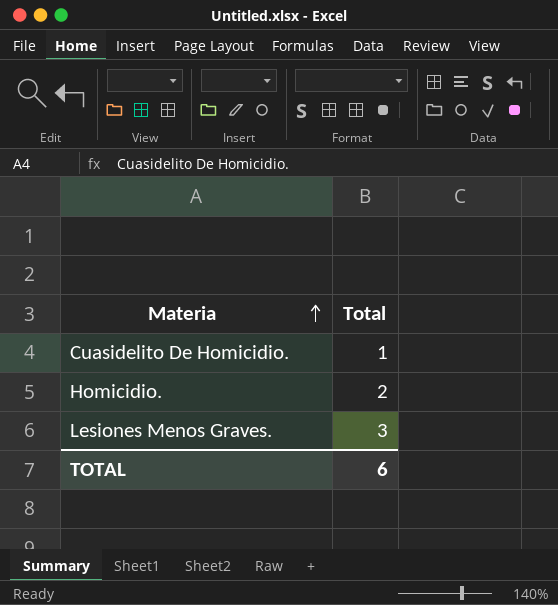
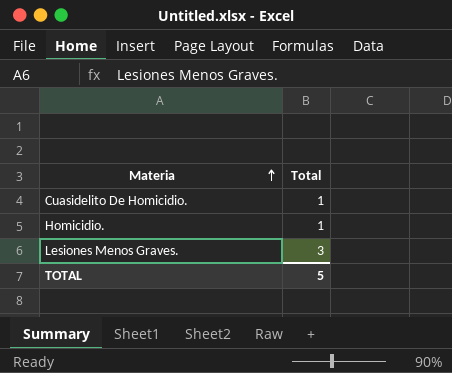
Homicidio. | Total: 2 -> 1
TOTAL | Total: 6 -> 5

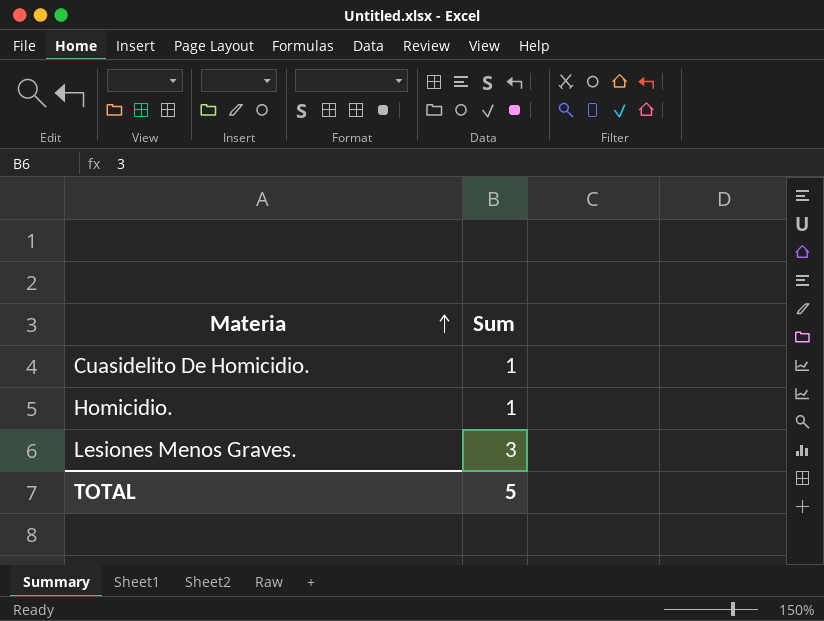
column name: Total -> Sum

